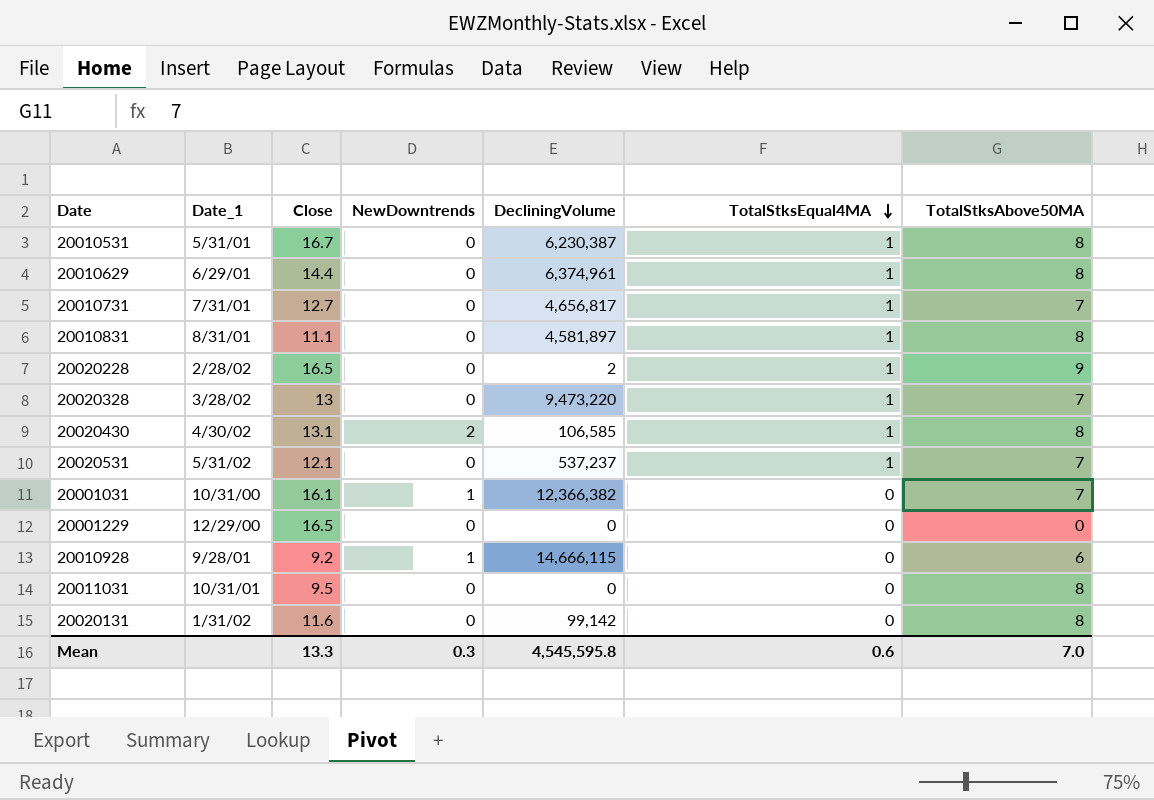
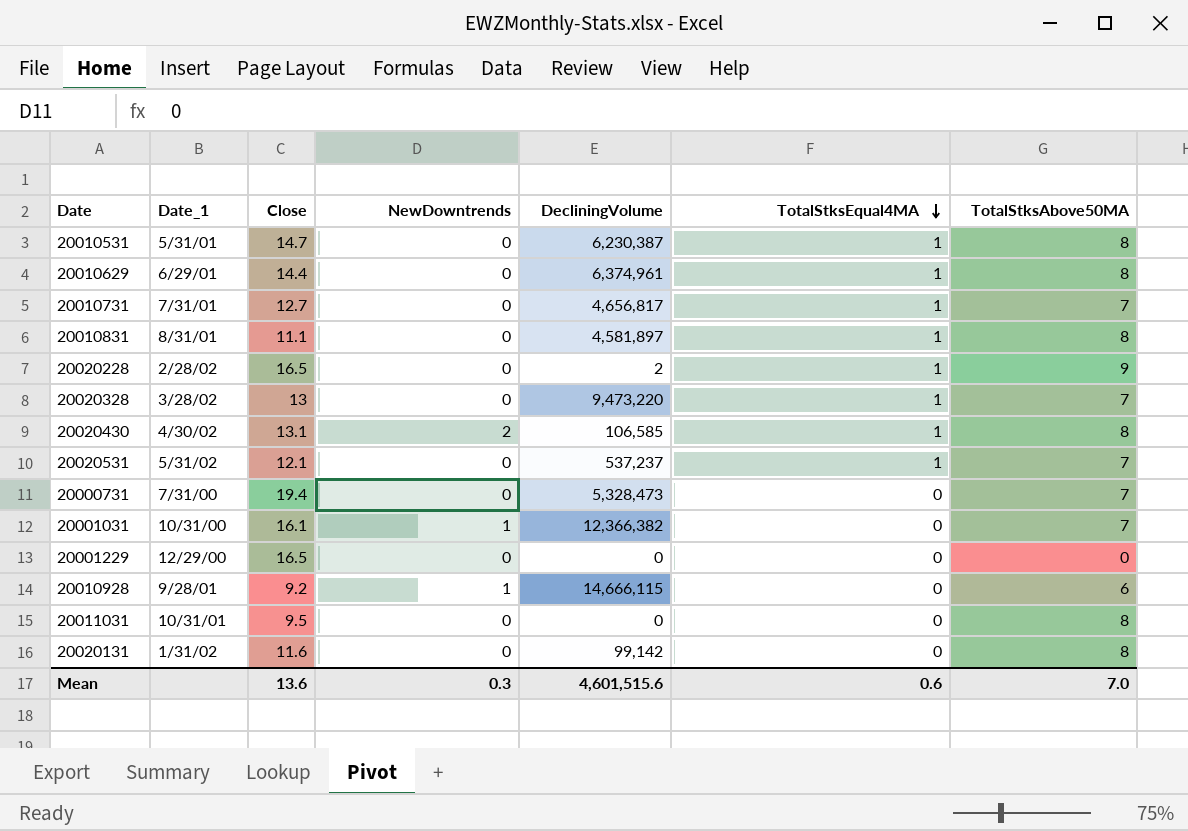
20010531 | Close: 16.7 -> 14.7
row 20000731: none -> 7/31/00 | 19.4 | 0 | 5,328,473 | 0 | 7
Mean | Close: 13.3 -> 13.6
Mean | DecliningVolume: 4,545,595.8 -> 4,601,515.6

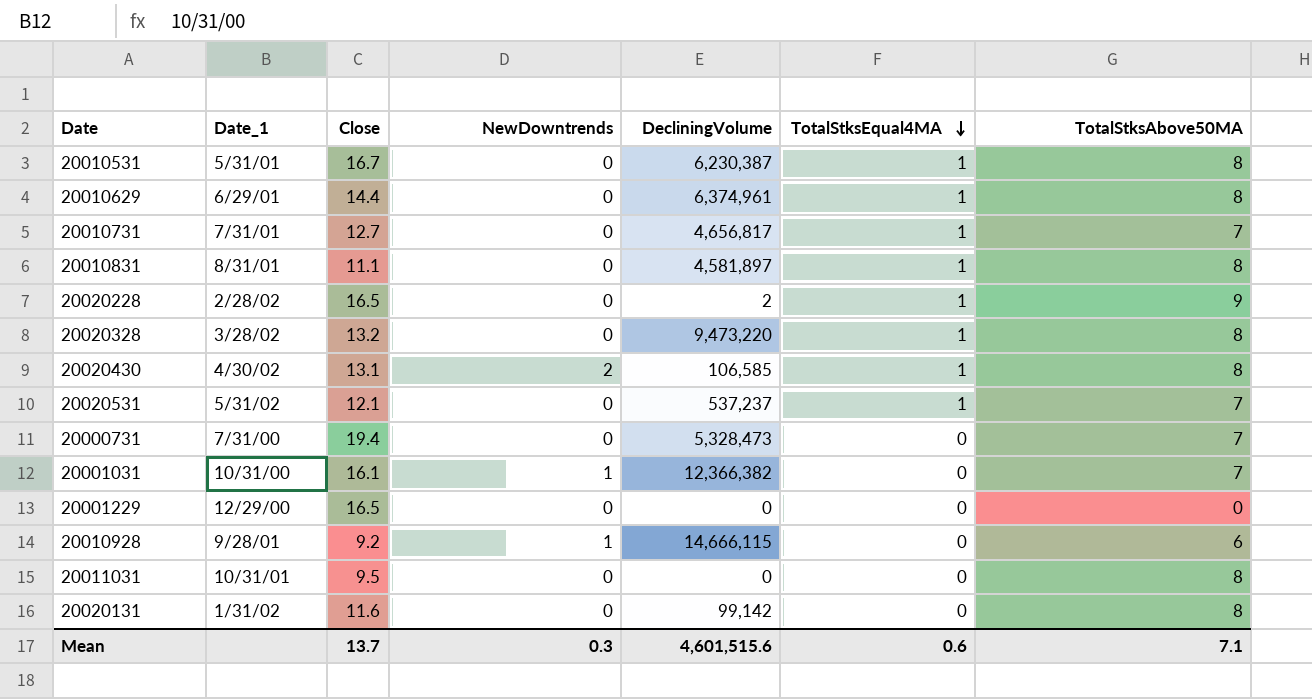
20010531 | Close: 14.7 -> 16.7
20020328 | Close: 13 -> 13.2
20020328 | TotalStksAbove50MA: 7 -> 8
Mean | Close: 13.6 -> 13.7
Mean | TotalStksAbove50MA: 7.0 -> 7.1

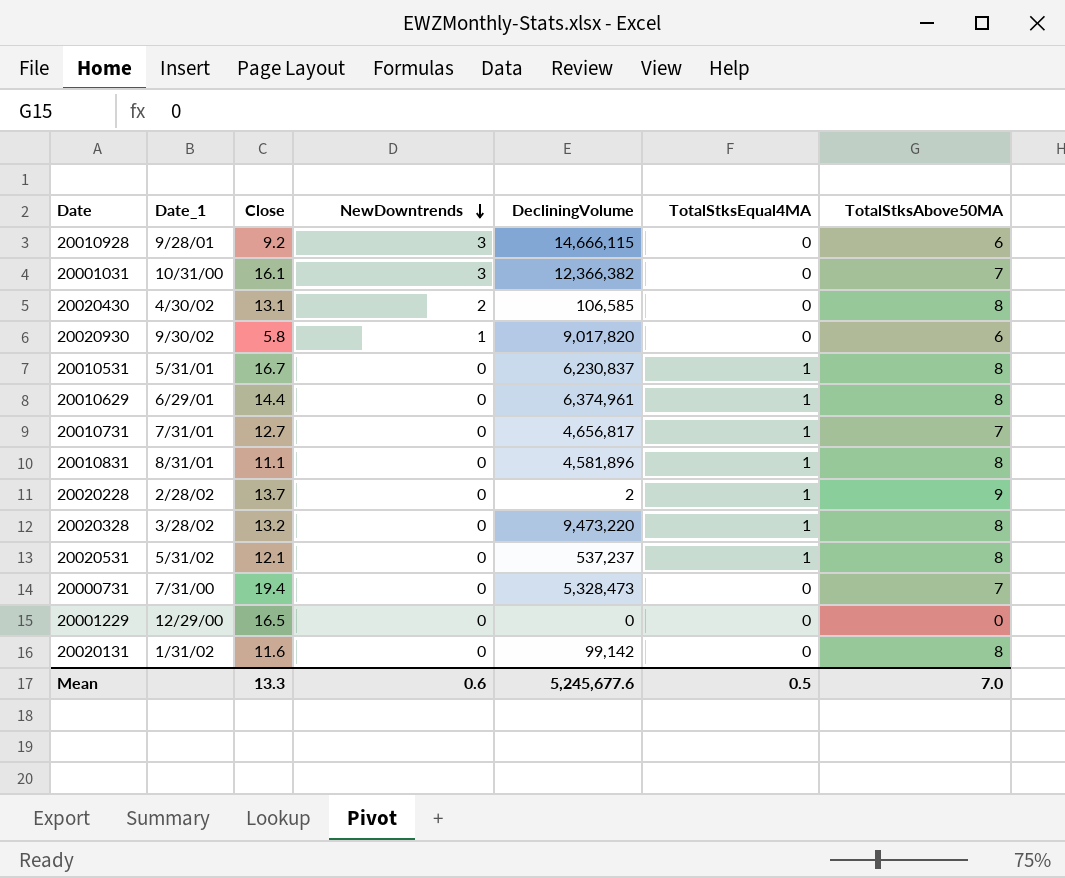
row order: TotalStksEqual4MA descending -> NewDowntrends descending
row 20011031: 10/31/01 | 9.5 | 0 | 0 | 0 | 8 -> none
20010928 | NewDowntrends: 1 -> 3
20001031 | NewDowntrends: 1 -> 3
20020430 | TotalStksEqual4MA: 1 -> 0
row 20020930: none -> 9/30/02 | 5.8 | 1 | 9,017,820 | 0 | 6
20010531 | DecliningVolume: 6,230,387 -> 6,230,837
20010831 | DecliningVolume: 4,581,897 -> 4,581,896
20020228 | Close: 16.5 -> 13.7
20020531 | TotalStksAbove50MA: 7 -> 8
Mean | Close: 13.7 -> 13.3
Mean | NewDowntrends: 0.3 -> 0.6
Mean | DecliningVolume: 4,601,515.6 -> 5,245,677.6
Mean | TotalStksEqual4MA: 0.6 -> 0.5
Mean | TotalStksAbove50MA: 7.1 -> 7.0

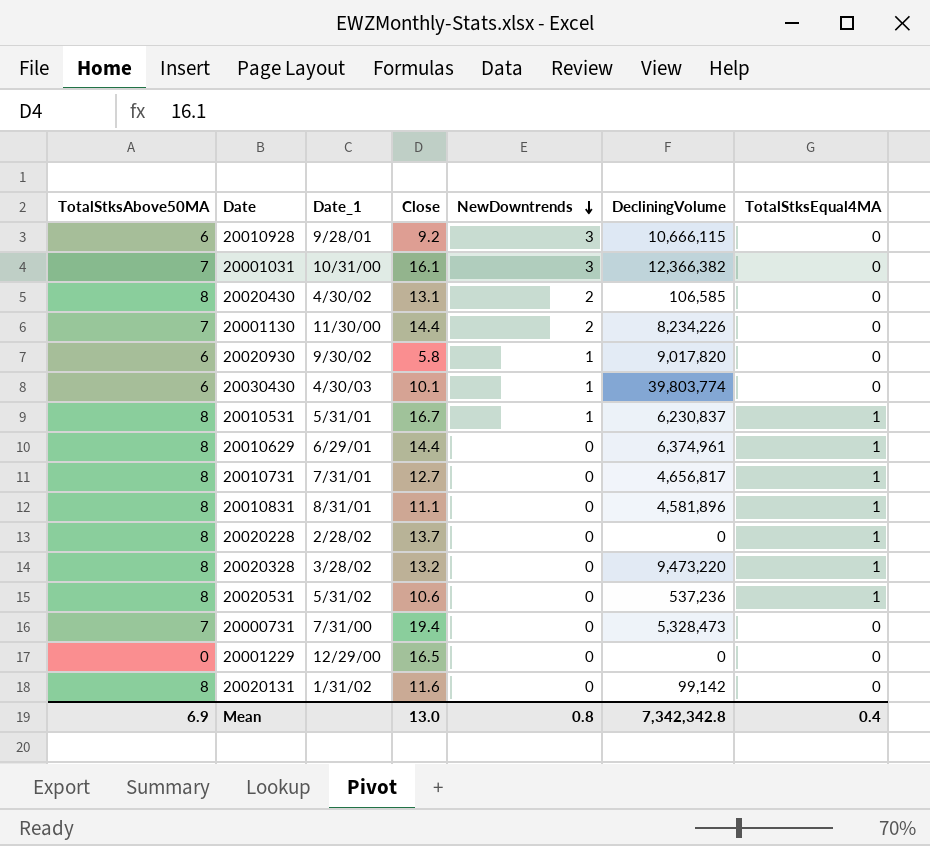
column TotalStksAbove50MA | position: 7 -> 1
20010928 | DecliningVolume: 14,666,115 -> 10,666,115
row 20001130: none -> 7 | 11/30/00 | 14.4 | 2 | 8,234,226 | 0
row 20030430: none -> 6 | 4/30/03 | 10.1 | 1 | 39,803,774 | 0
20010531 | NewDowntrends: 0 -> 1
20010731 | TotalStksAbove50MA: 7 -> 8
20020228 | TotalStksAbove50MA: 9 -> 8
20020228 | DecliningVolume: 2 -> 0
20020531 | Close: 12.1 -> 10.6
20020531 | DecliningVolume: 537,237 -> 537,236
Mean | TotalStksAbove50MA: 7.0 -> 6.9
Mean | Close: 13.3 -> 13.0
Mean | NewDowntrends: 0.6 -> 0.8
Mean | DecliningVolume: 5,245,677.6 -> 7,342,342.8
Mean | TotalStksEqual4MA: 0.5 -> 0.4

